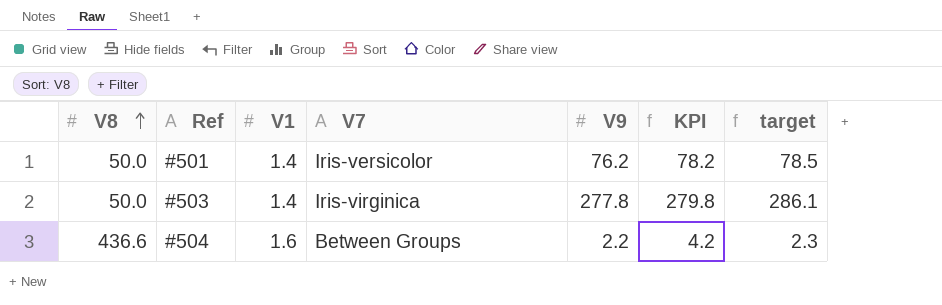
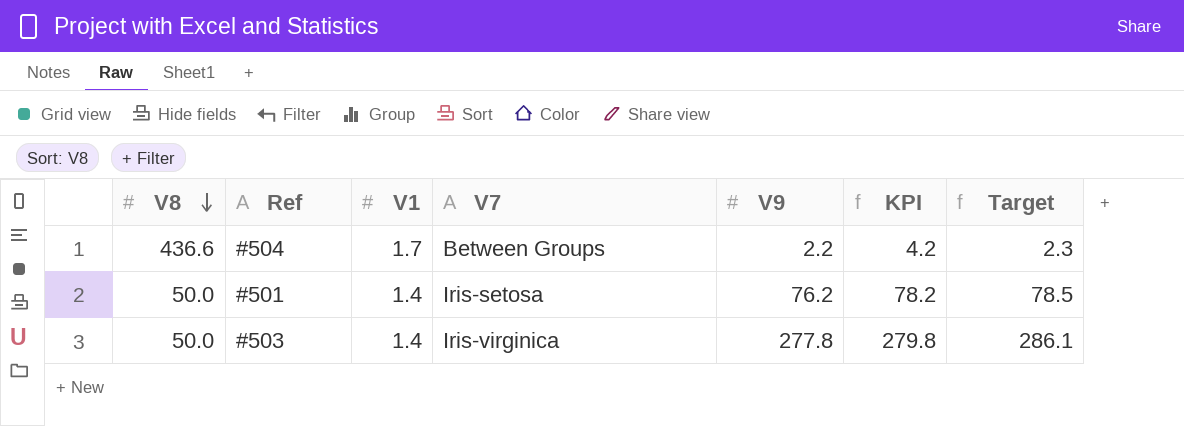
row order: V8 ascending -> V8 descending
column name: target -> Target
#504 | V1: 1.6 -> 1.7
#501 | V7: Iris-versicolor -> Iris-setosa

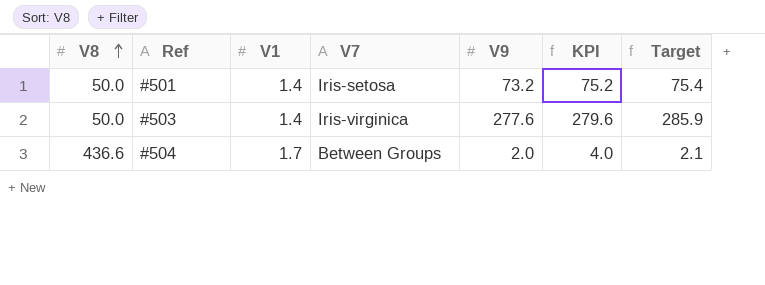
row order: V8 descending -> V8 ascending
#501 | V9: 76.2 -> 73.2
#501 | KPI: 78.2 -> 75.2
#501 | Target: 78.5 -> 75.4
#503 | V9: 277.8 -> 277.6
#503 | KPI: 279.8 -> 279.6
#503 | Target: 286.1 -> 285.9
#504 | V9: 2.2 -> 2.0
#504 | KPI: 4.2 -> 4.0
#504 | Target: 2.3 -> 2.1

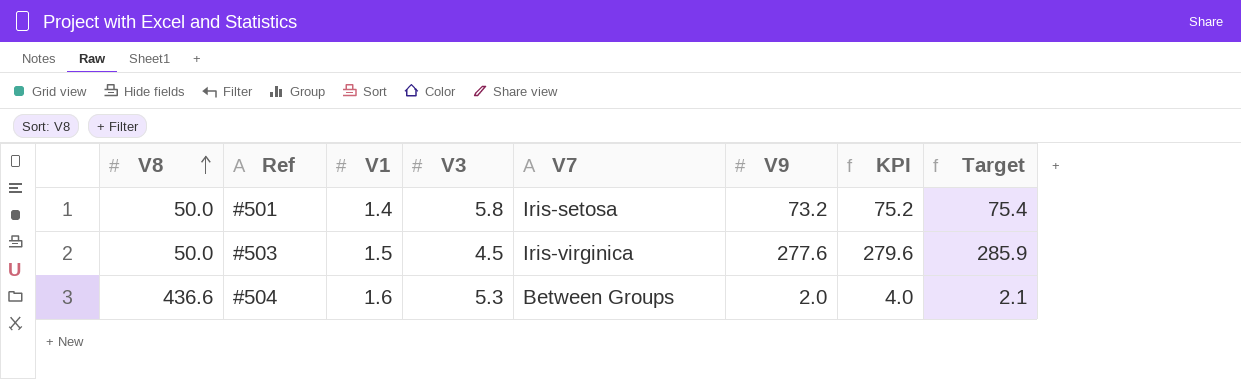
column V3 | position: none -> 4
#503 | V1: 1.4 -> 1.5
#504 | V1: 1.7 -> 1.6

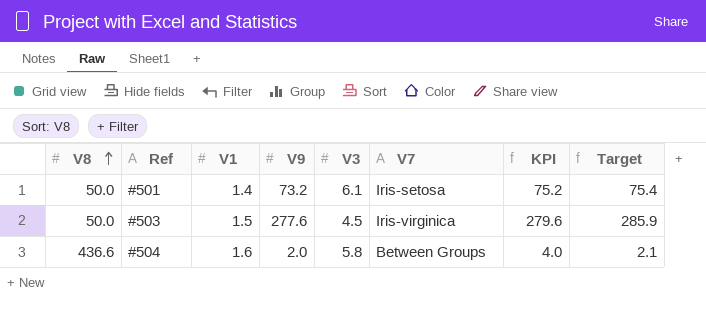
column V9 | position: 6 -> 4
#501 | V3: 5.8 -> 6.1
#504 | V3: 5.3 -> 5.8

